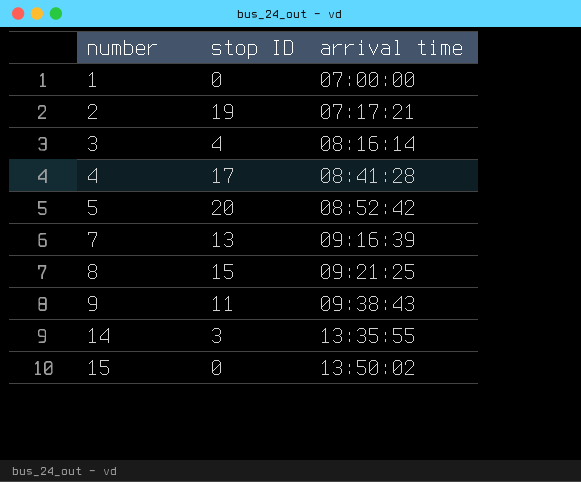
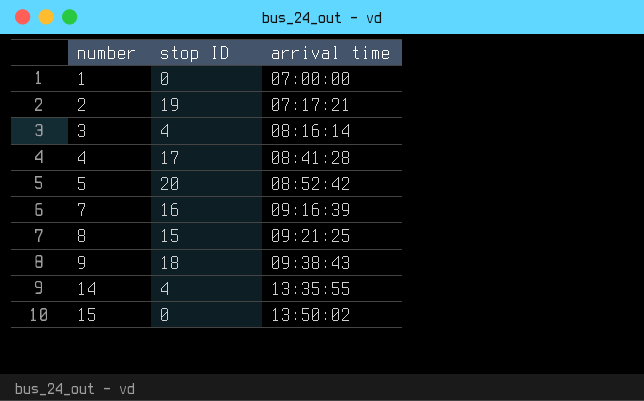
7 | stop ID: 13 -> 16
9 | stop ID: 11 -> 18
14 | stop ID: 3 -> 4

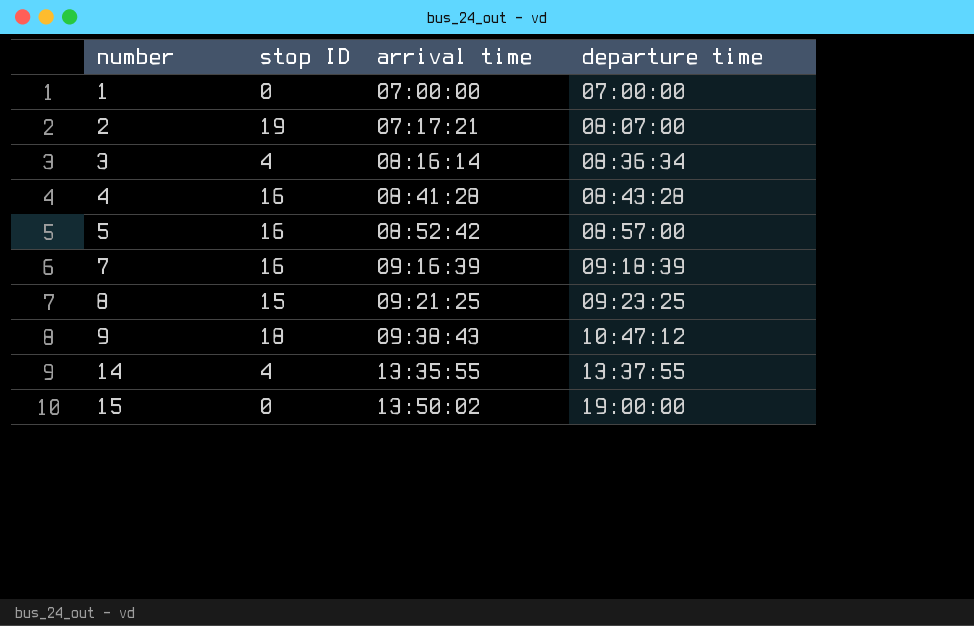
column departure time | position: none -> 4
4 | stop ID: 17 -> 16
5 | stop ID: 20 -> 16

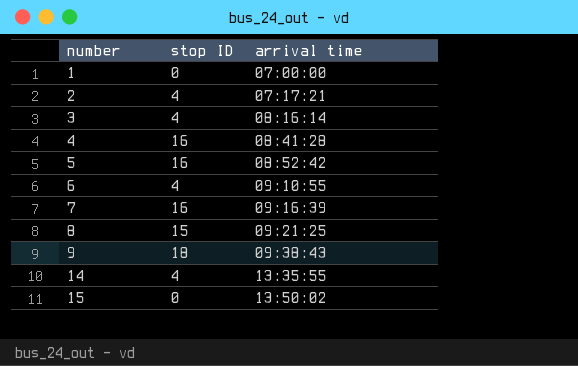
column departure time | position: 4 -> none
2 | stop ID: 19 -> 4
row 6: none -> 4 | 09:10:55

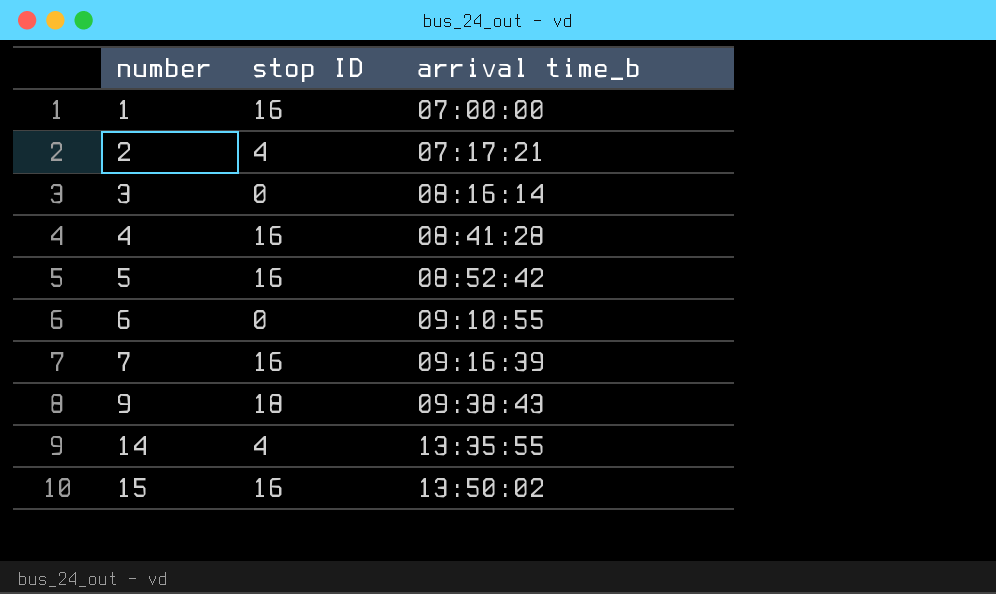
column name: arrival time -> arrival time_b
row 8: 15 | 09:21:25 -> none
1 | stop ID: 0 -> 16
3 | stop ID: 4 -> 0
6 | stop ID: 4 -> 0
15 | stop ID: 0 -> 16

